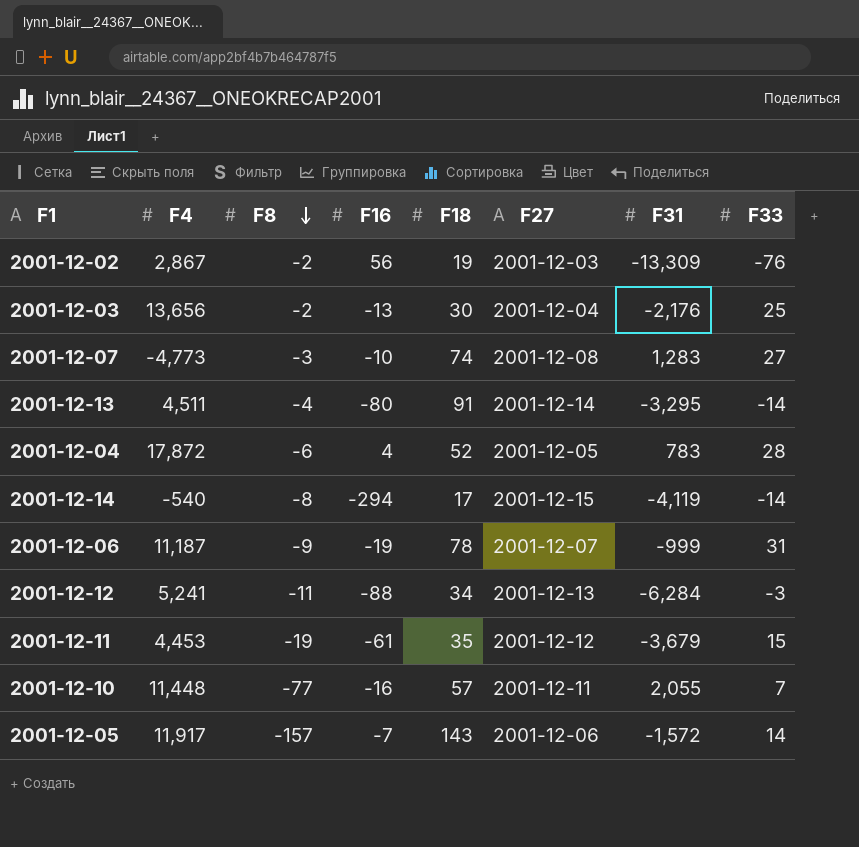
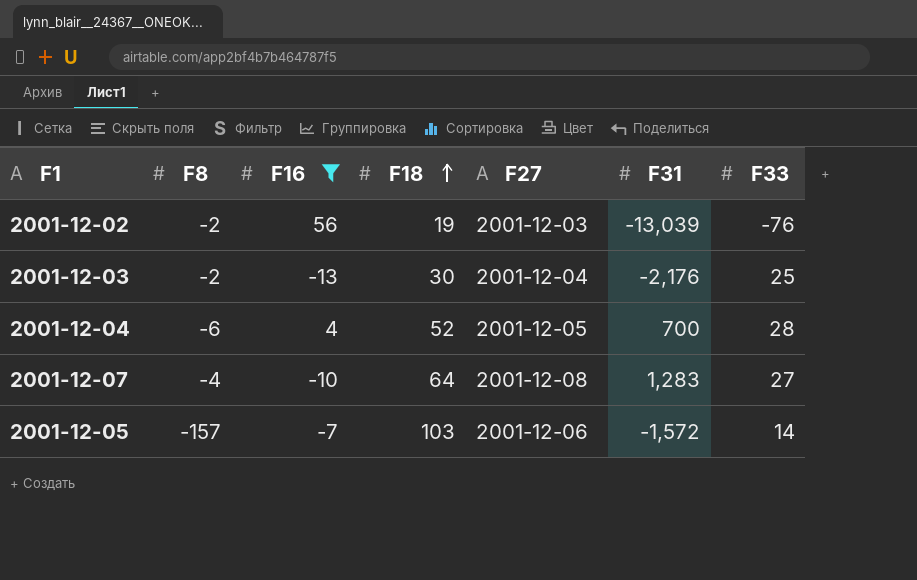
filter: none -> F16 >= -13
row order: F8 descending -> F18 ascending
column F4 | position: 2 -> none
2001-12-02 | F31: -13,309 -> -13,039
2001-12-04 | F31: 783 -> 700
2001-12-07 | F8: -3 -> -4
2001-12-07 | F18: 74 -> 64
2001-12-05 | F18: 143 -> 103

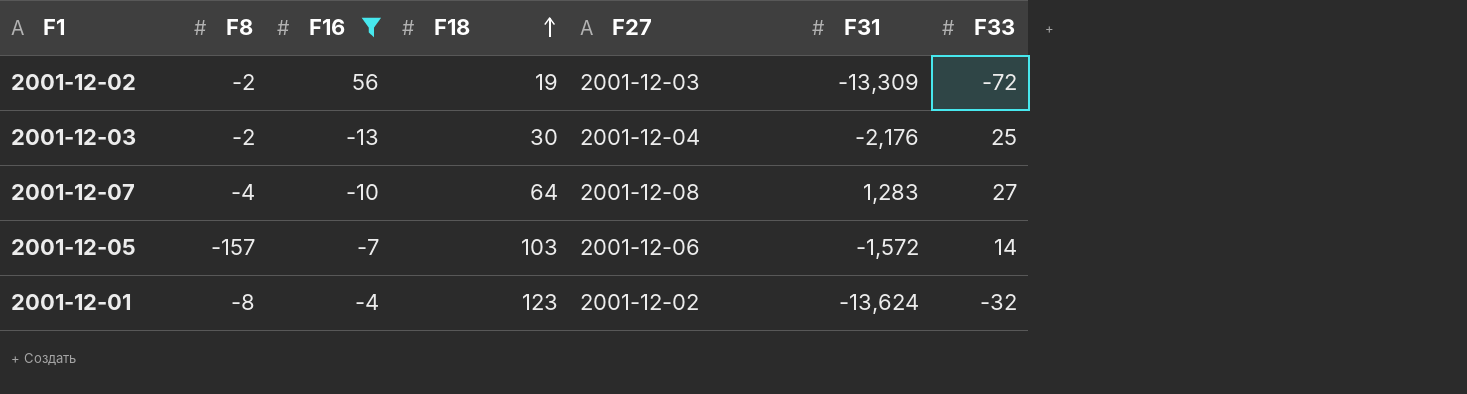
row 2001-12-04: -6 | 4 | 52 | 2001-12-05 | 700 | 28 -> none
2001-12-02 | F31: -13,039 -> -13,309
2001-12-02 | F33: -76 -> -72
row 2001-12-01: none -> -8 | -4 | 123 | 2001-12-02 | -13,624 | -32

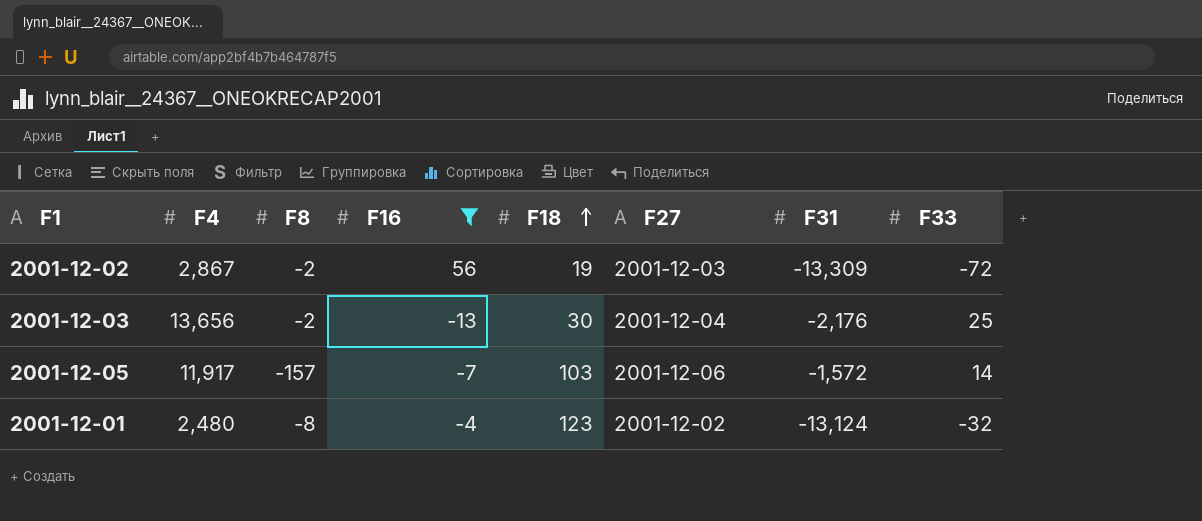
column F4 | position: none -> 2
row 2001-12-07: -4 | -10 | 64 | 2001-12-08 | 1,283 | 27 -> none
2001-12-01 | F31: -13,624 -> -13,124

